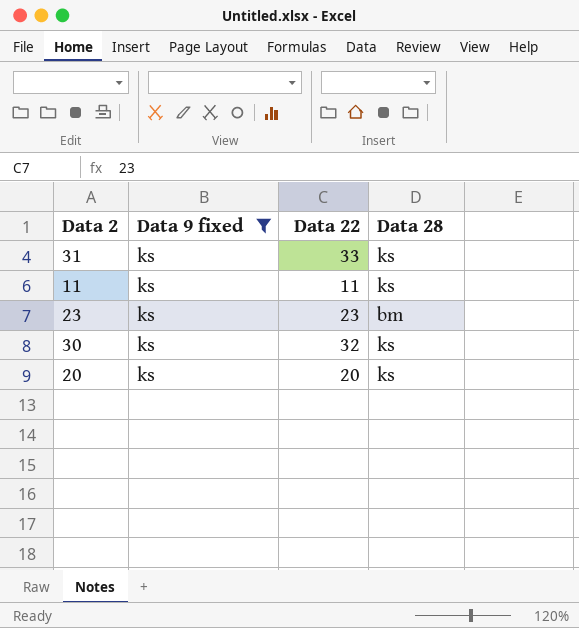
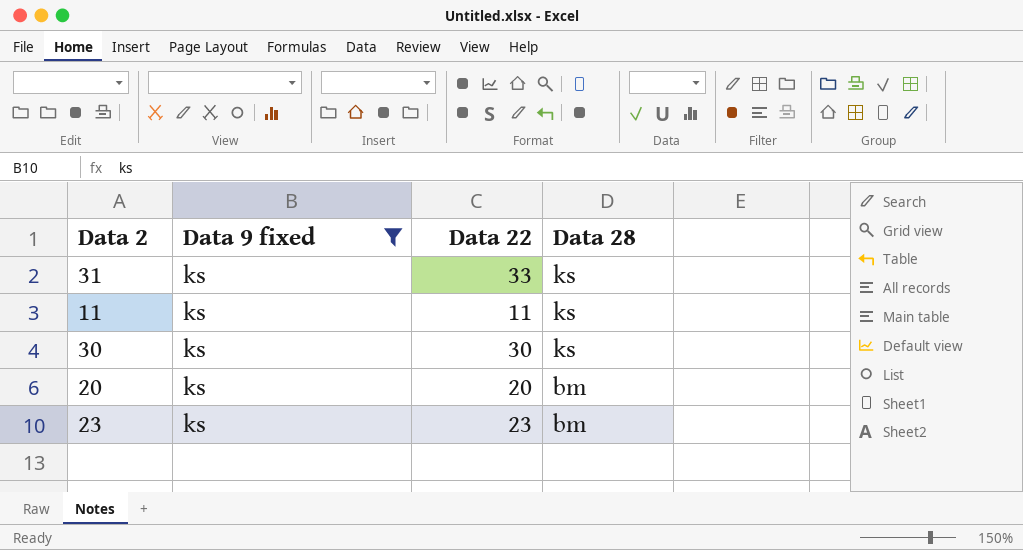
row order: none -> Data 28 descending
30 | Data 22: 32 -> 30
20 | Data 28: ks -> bm

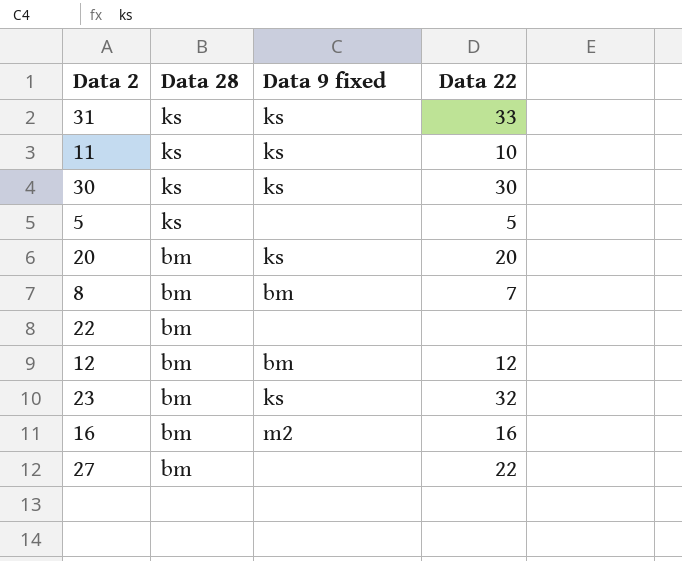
filter: Data 9 fixed = ks -> none
column Data 28 | position: 4 -> 2
11 | Data 22: 11 -> 10
23 | Data 22: 23 -> 32

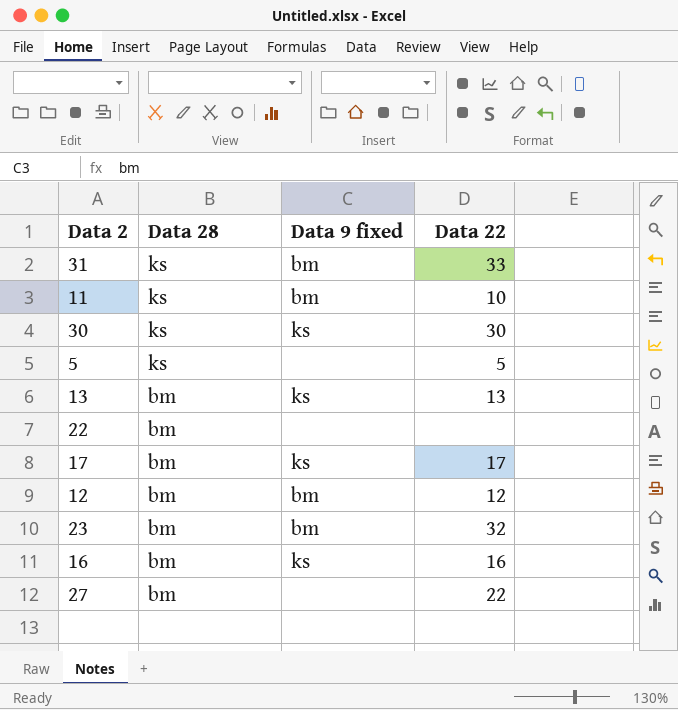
row 20: bm | ks | 20 -> none
row 8: bm | bm | 7 -> none
31 | Data 9 fixed: ks -> bm
11 | Data 9 fixed: ks -> bm
row 13: none -> bm | ks | 13
row 17: none -> bm | ks | 17
23 | Data 9 fixed: ks -> bm
16 | Data 9 fixed: m2 -> ks

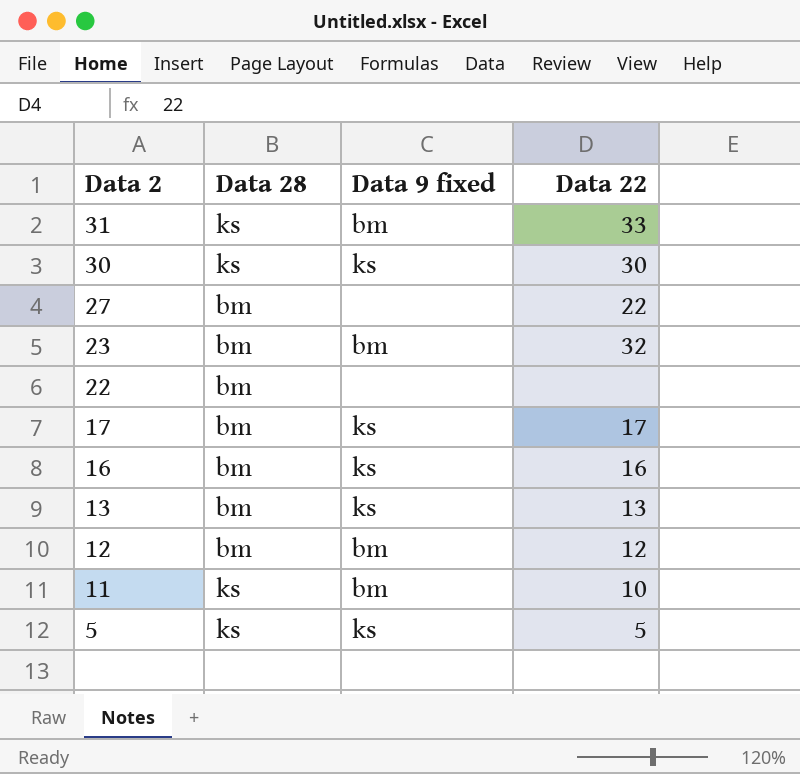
row order: Data 28 descending -> Data 2 descending
5 | Data 9 fixed: none -> ks

